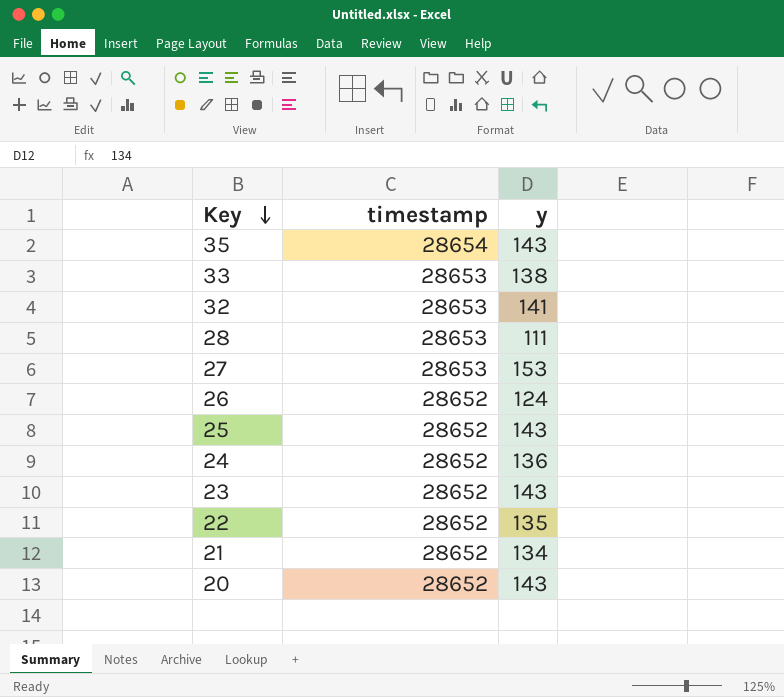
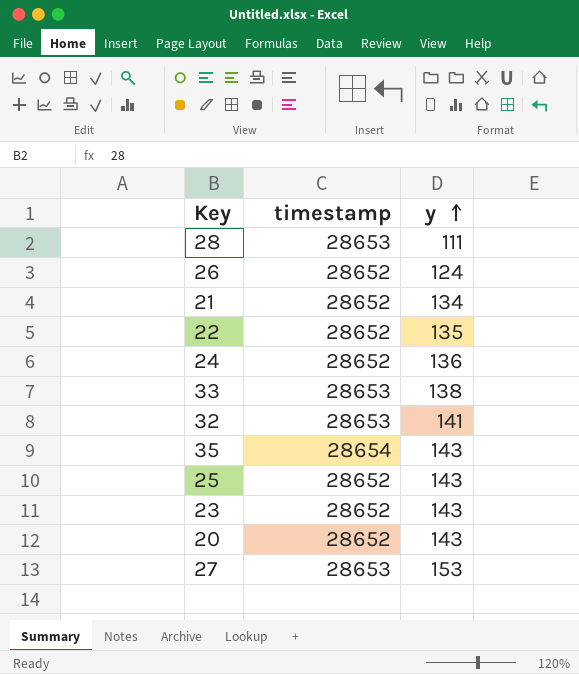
row order: Key descending -> y ascending

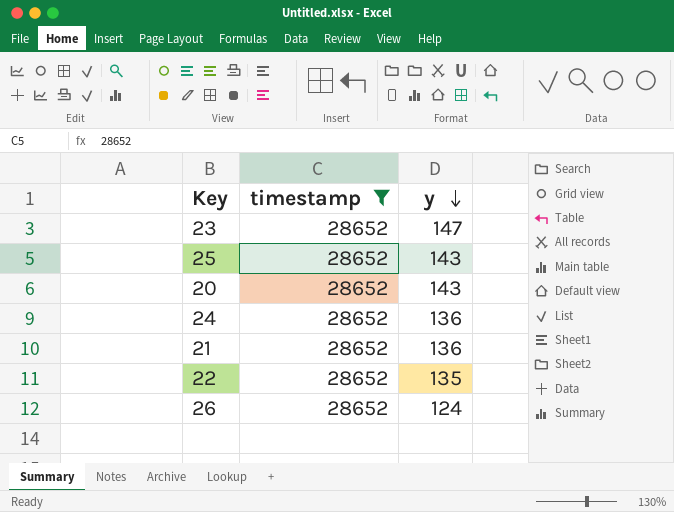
filter: none -> timestamp = 28652
row order: y ascending -> y descending
23 | y: 143 -> 147
21 | y: 134 -> 136

